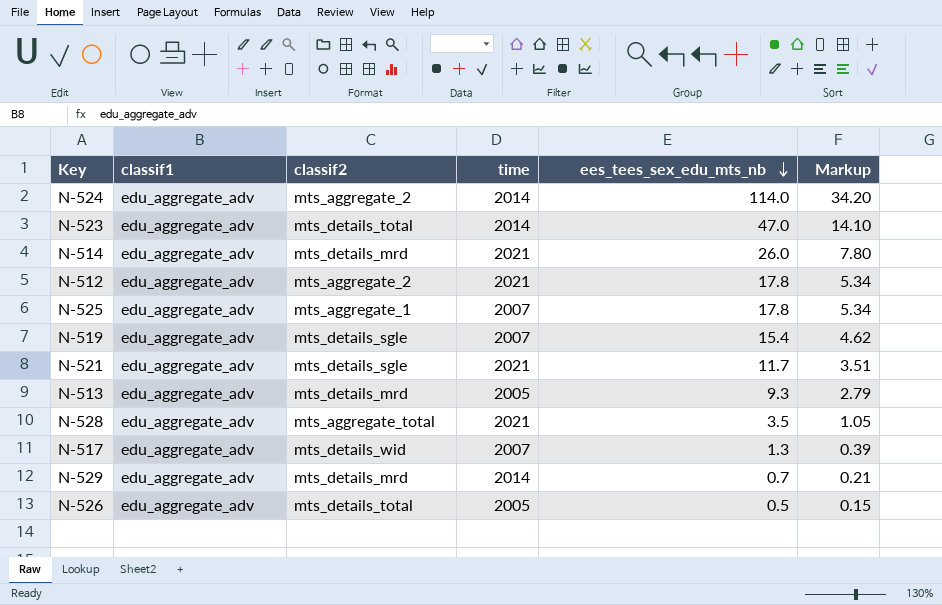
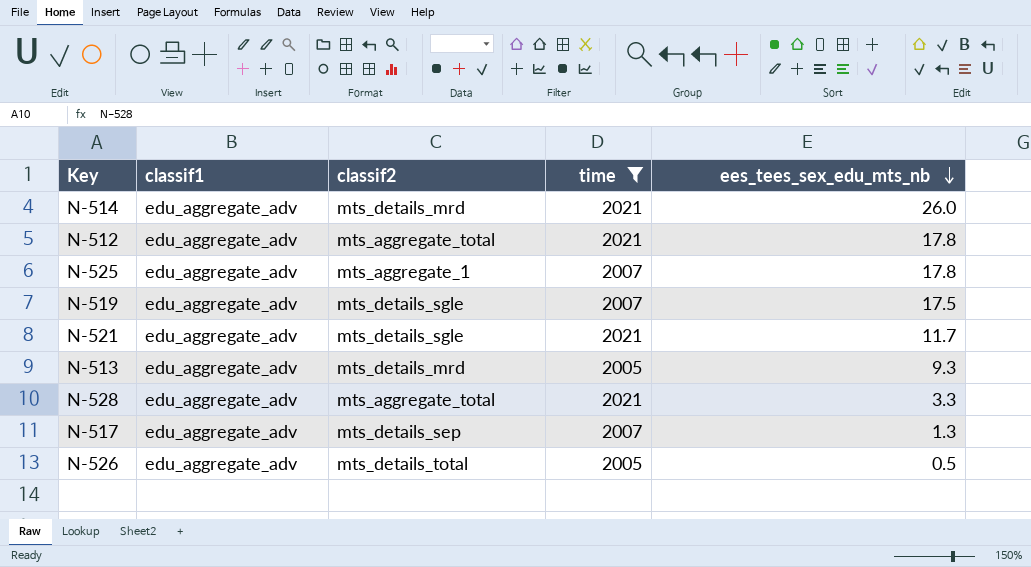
filter: none -> time != 2014
column Markup | formula: [ees_tees_sex_edu_mts_nb] * 0.3 -> none
N-512 | classif2: mts_aggregate_2 -> mts_aggregate_total
N-519 | ees_tees_sex_edu_mts_nb: 15.4 -> 17.5
N-528 | ees_tees_sex_edu_mts_nb: 3.5 -> 3.3
N-517 | classif2: mts_details_wid -> mts_details_sep

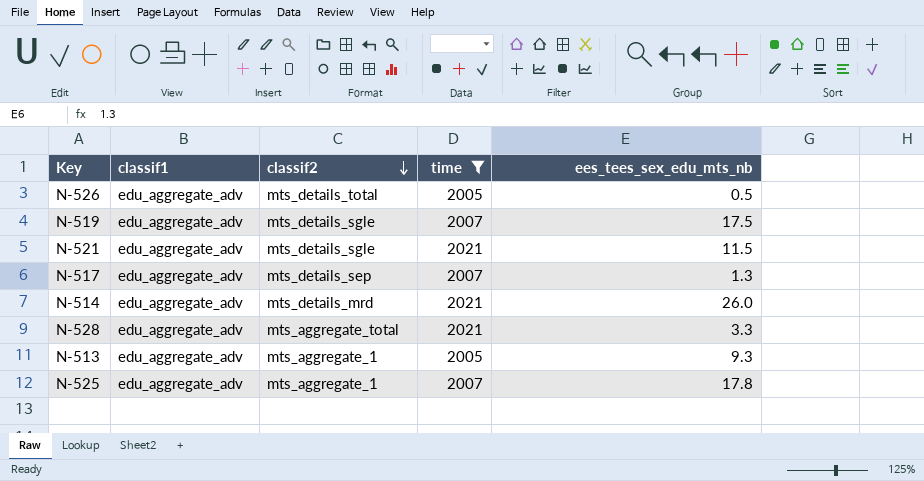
row order: ees_tees_sex_edu_mts_nb descending -> classif2 descending
row N-512: edu_aggregate_adv | mts_aggregate_total | 2021 | 17.8 -> none
N-521 | ees_tees_sex_edu_mts_nb: 11.7 -> 11.5
N-513 | classif2: mts_details_mrd -> mts_aggregate_1

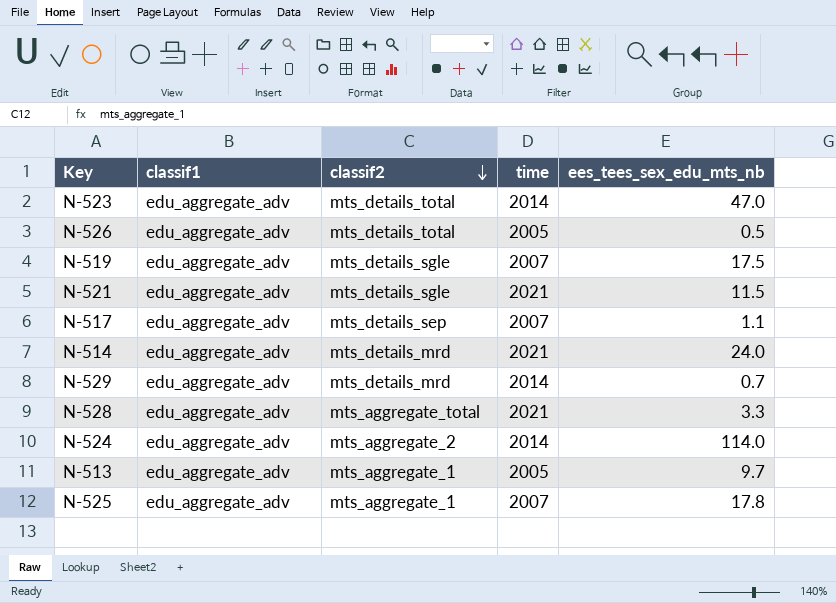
filter: time != 2014 -> none
N-517 | ees_tees_sex_edu_mts_nb: 1.3 -> 1.1
N-514 | ees_tees_sex_edu_mts_nb: 26.0 -> 24.0
N-513 | ees_tees_sex_edu_mts_nb: 9.3 -> 9.7

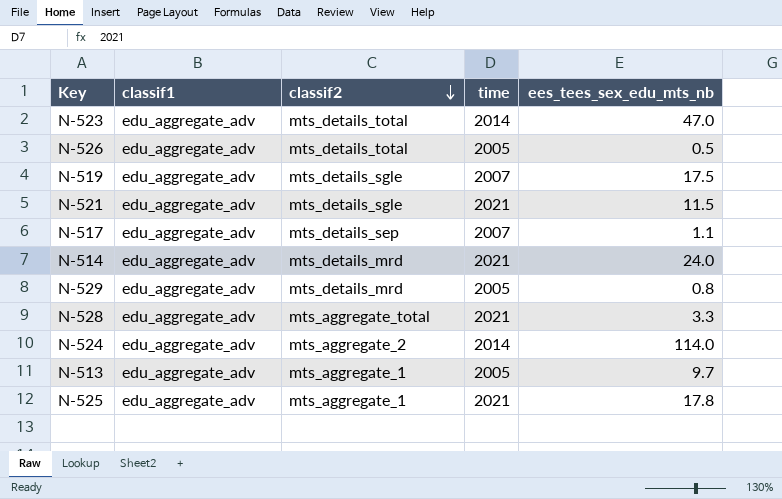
N-529 | time: 2014 -> 2005
N-529 | ees_tees_sex_edu_mts_nb: 0.7 -> 0.8
N-525 | time: 2007 -> 2021

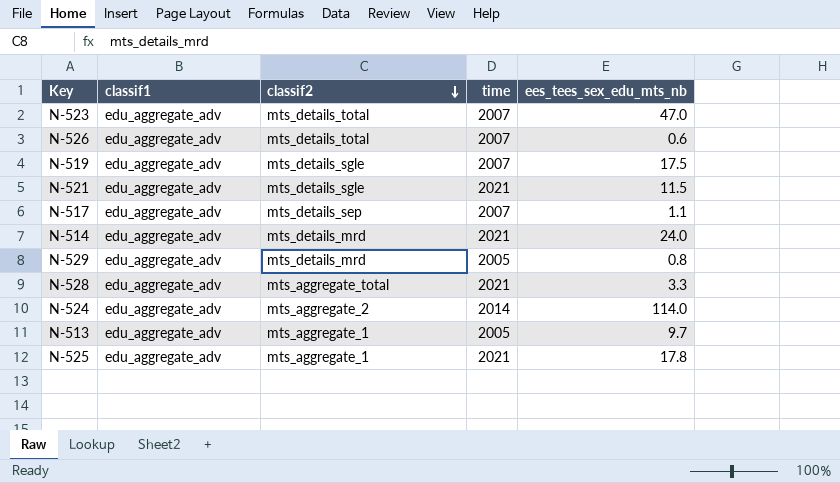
N-523 | time: 2014 -> 2007
N-526 | time: 2005 -> 2007
N-526 | ees_tees_sex_edu_mts_nb: 0.5 -> 0.6

